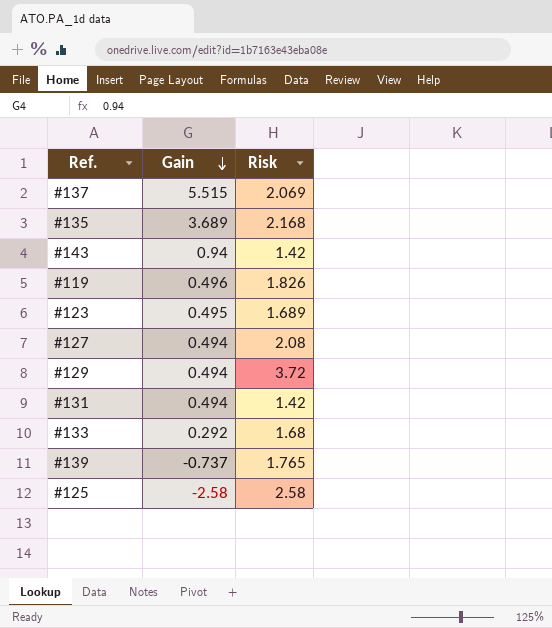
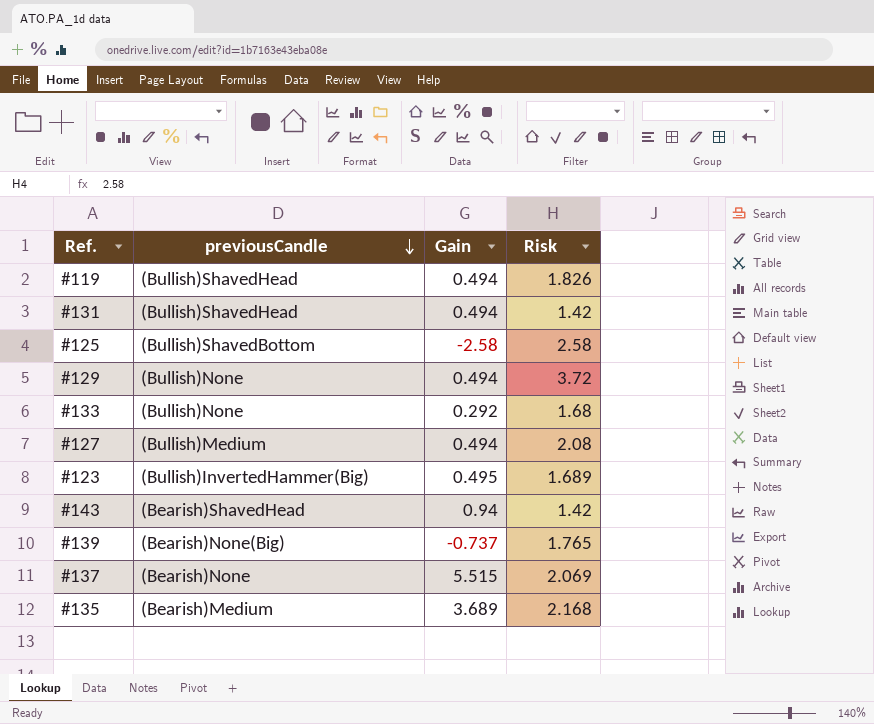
row order: Gain descending -> previousCandle descending
column previousCandle | position: none -> 2
#119 | Gain: 0.496 -> 0.494

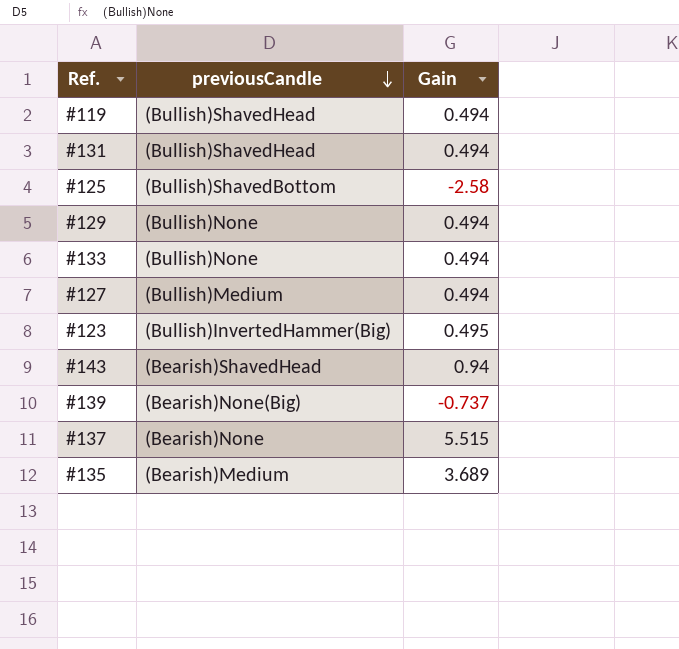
column Risk | position: 4 -> none
#133 | Gain: 0.292 -> 0.494

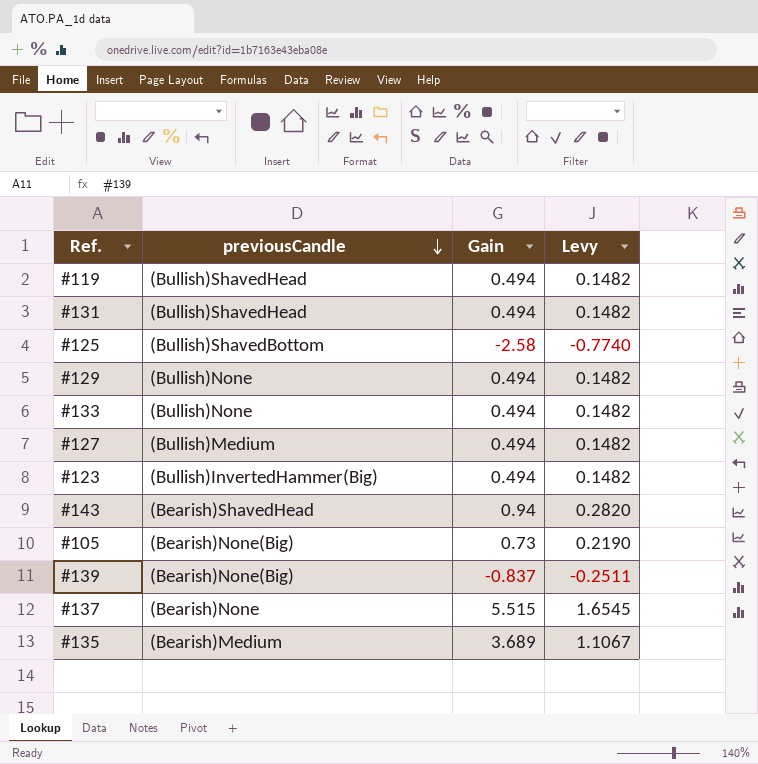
column Levy | formula: none -> [Gain] * 0.3
#123 | Gain: 0.495 -> 0.494
row #105: none -> (Bearish)None(Big) | 0.73 | 0.2190
#139 | Gain: -0.737 -> -0.837

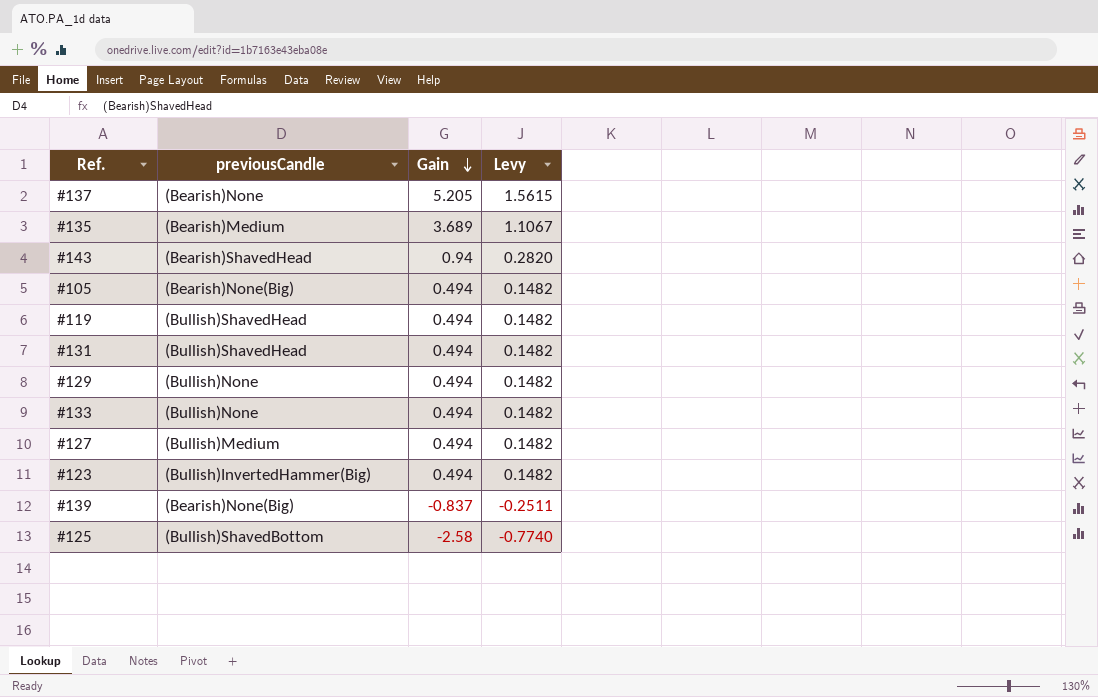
row order: previousCandle descending -> Gain descending
#137 | Gain: 5.515 -> 5.205
#137 | Levy: 1.6545 -> 1.5615
#105 | Gain: 0.73 -> 0.494
#105 | Levy: 0.2190 -> 0.1482

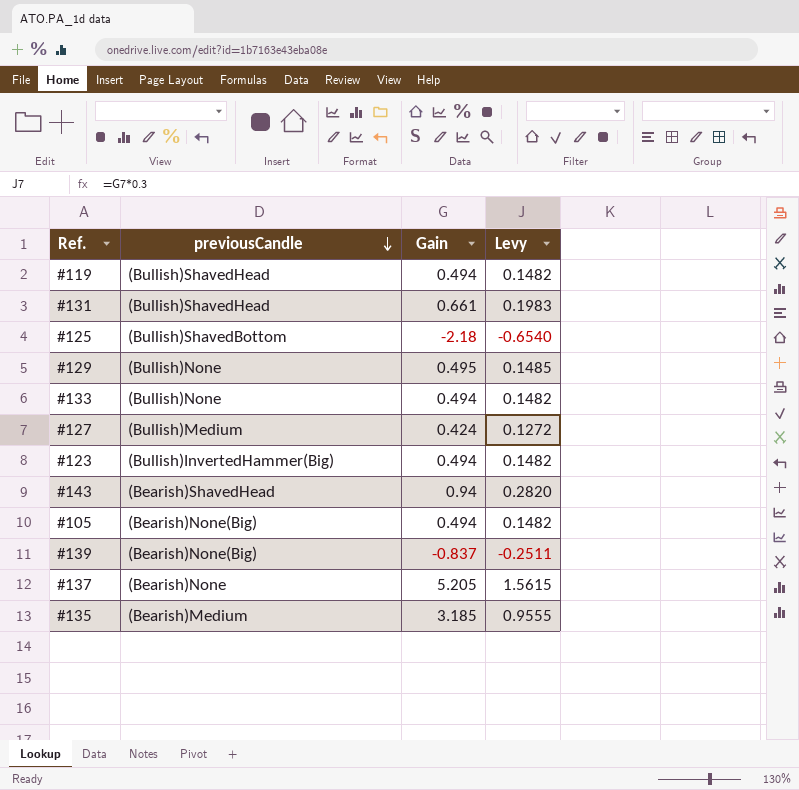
row order: Gain descending -> previousCandle descending
#131 | Gain: 0.494 -> 0.661
#131 | Levy: 0.1482 -> 0.1983
#125 | Gain: -2.58 -> -2.18
#125 | Levy: -0.7740 -> -0.6540
#129 | Gain: 0.494 -> 0.495
#129 | Levy: 0.1482 -> 0.1485
#127 | Gain: 0.494 -> 0.424
#127 | Levy: 0.1482 -> 0.1272
#135 | Gain: 3.689 -> 3.185
#135 | Levy: 1.1067 -> 0.9555

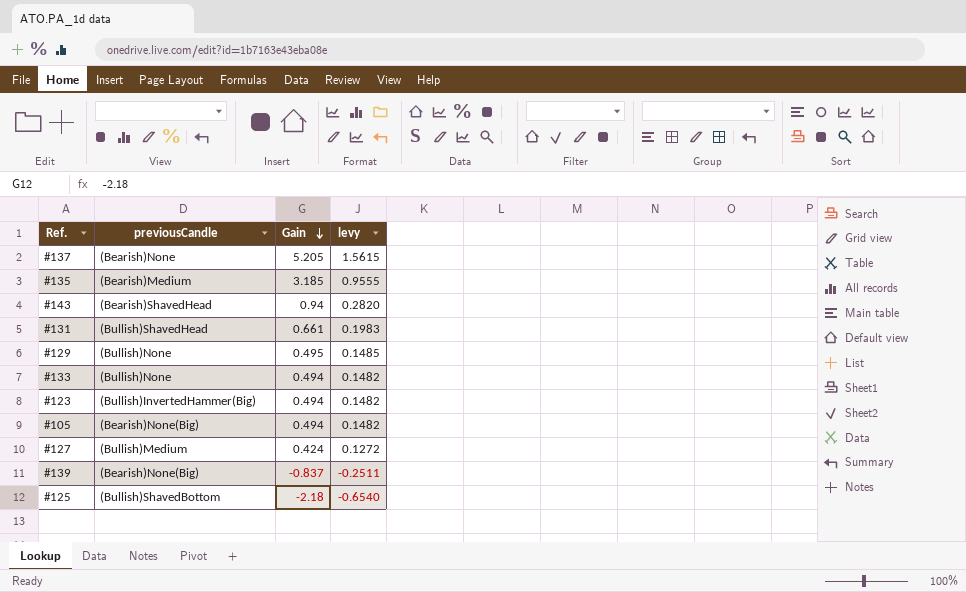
row order: previousCandle descending -> Gain descending
column name: Levy -> levy
row #119: (Bullish)ShavedHead | 0.494 | 0.1482 -> none

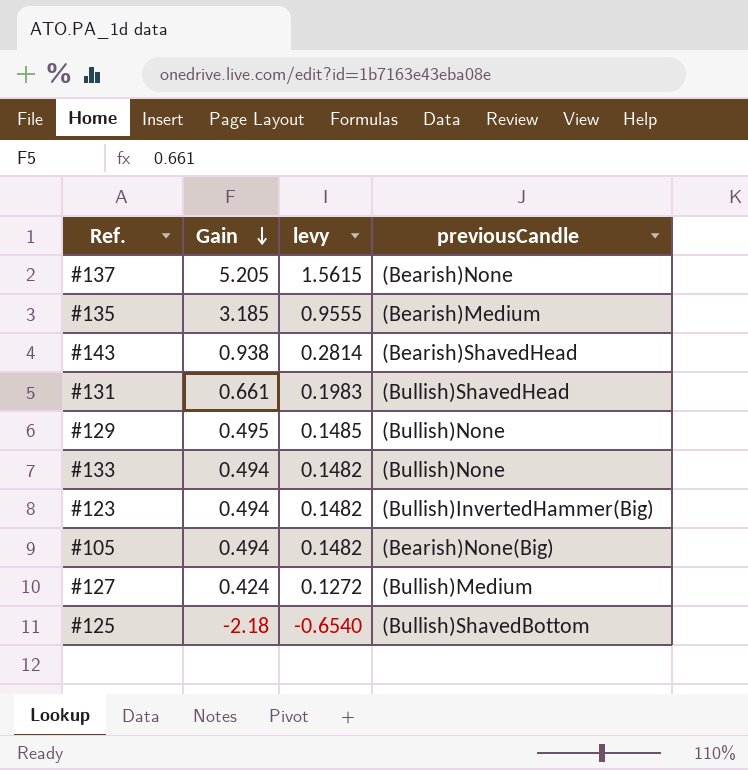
column previousCandle | position: 2 -> 4
row #139: (Bearish)None(Big) | -0.837 | -0.2511 -> none
#143 | Gain: 0.94 -> 0.938
#143 | levy: 0.2820 -> 0.2814

